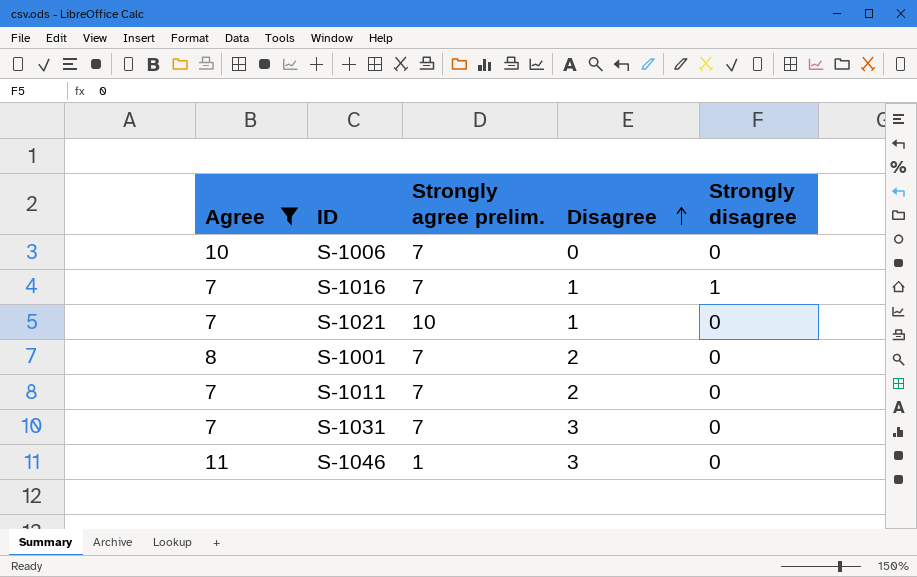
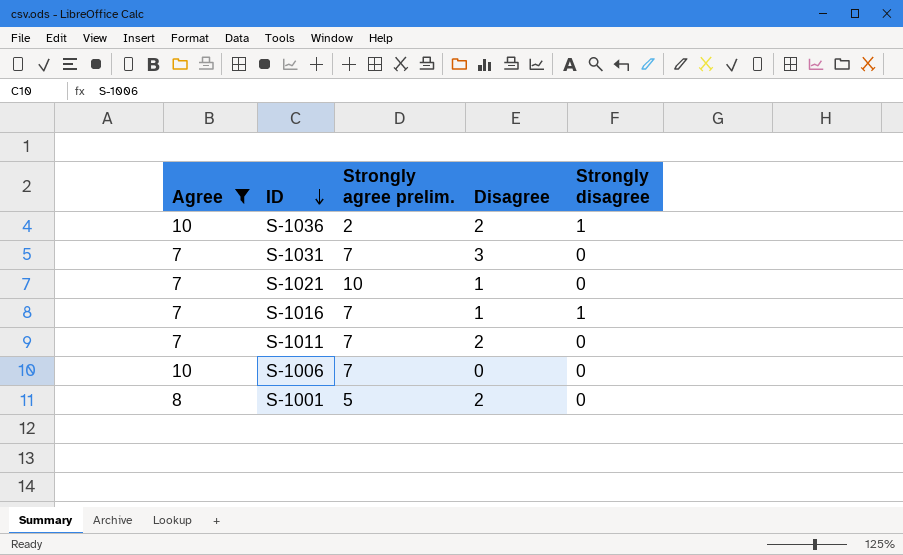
row order: Disagree ascending -> ID descending
row S-1046: 11 | 1 | 3 | 0 -> none
row S-1036: none -> 10 | 2 | 2 | 1
S-1001 | Strongly agree prelim.: 7 -> 5

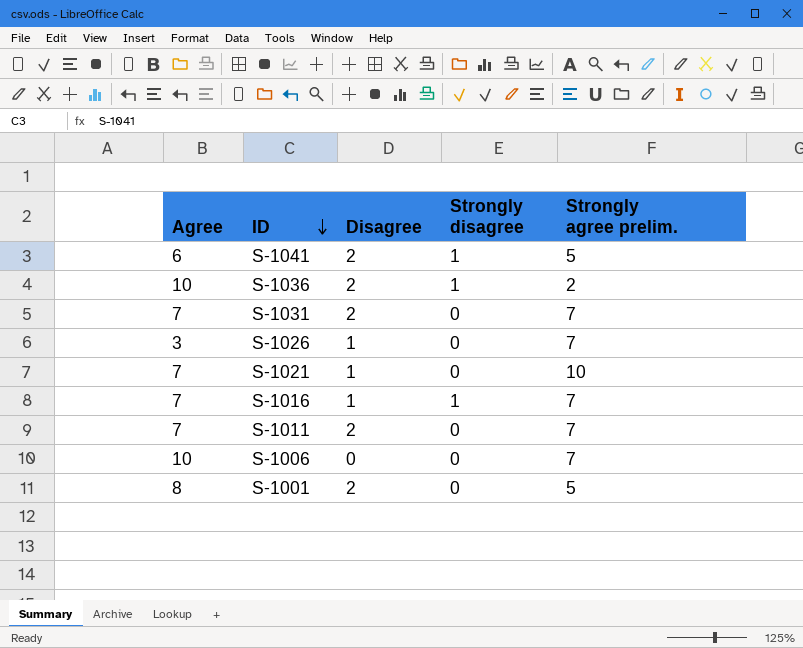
filter: Agree >= 7 -> none
column Strongly agree prelim. | position: 3 -> 5
S-1031 | Disagree: 3 -> 2

